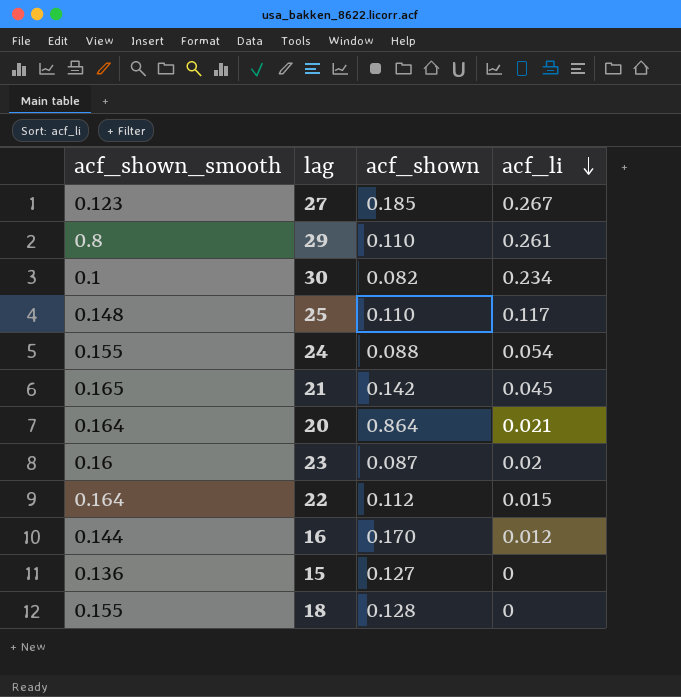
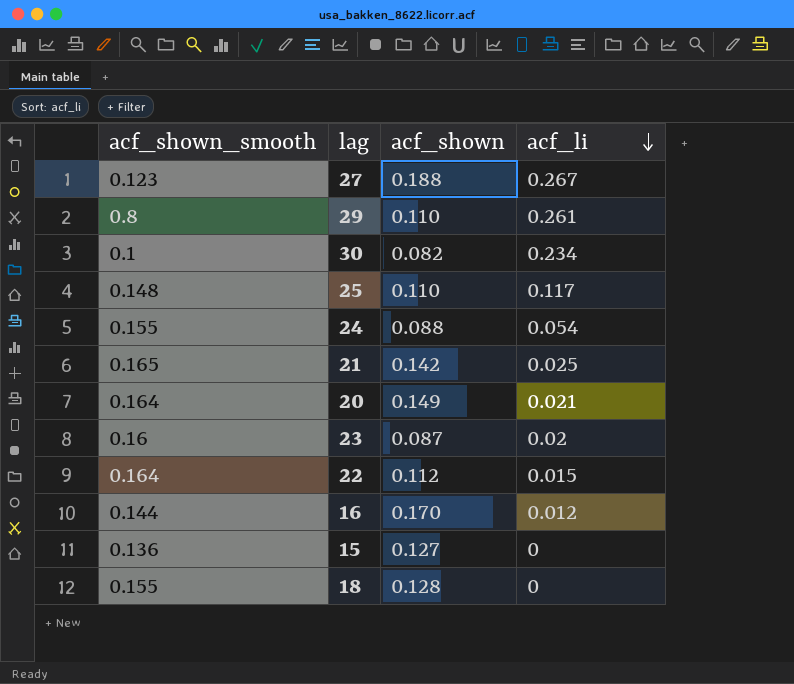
27 | acf_shown: 0.185 -> 0.188
21 | acf_li: 0.045 -> 0.025
20 | acf_shown: 0.864 -> 0.149

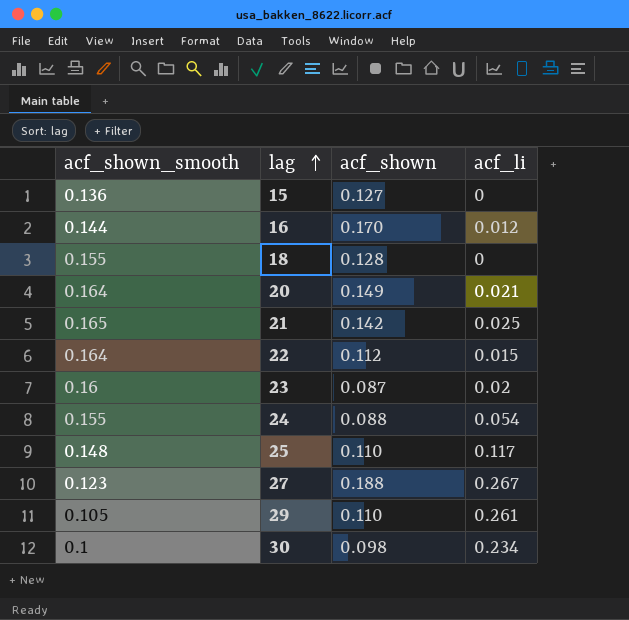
row order: acf_li descending -> lag ascending
29 | acf_shown_smooth: 0.8 -> 0.105
30 | acf_shown: 0.082 -> 0.098

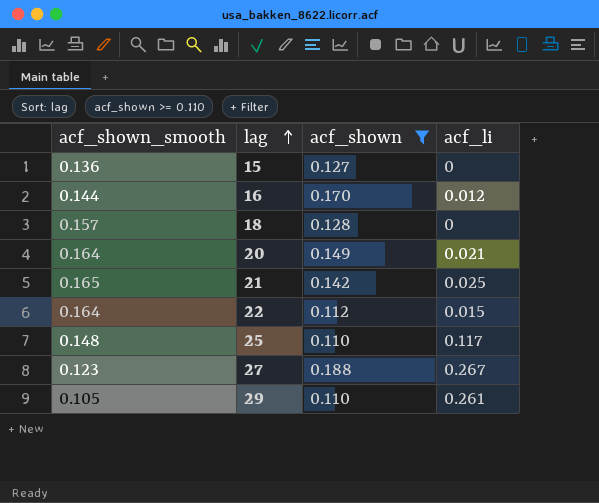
filter: none -> acf_shown >= 0.110
18 | acf_shown_smooth: 0.155 -> 0.157

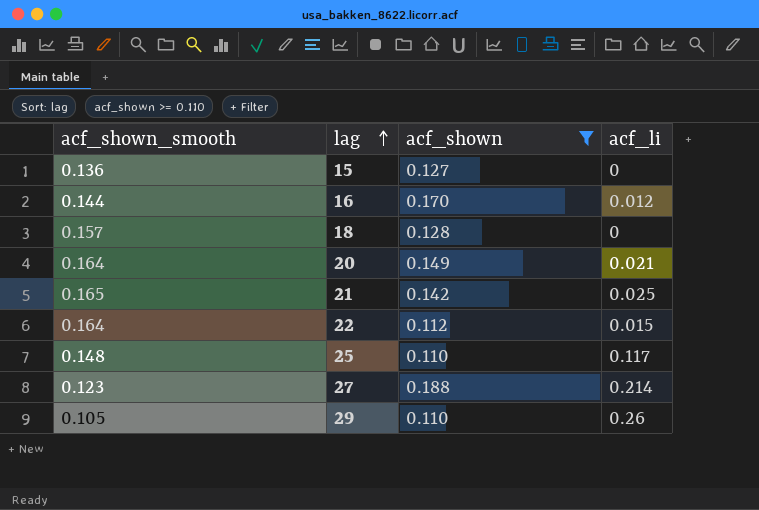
27 | acf_li: 0.267 -> 0.214
29 | acf_li: 0.261 -> 0.26

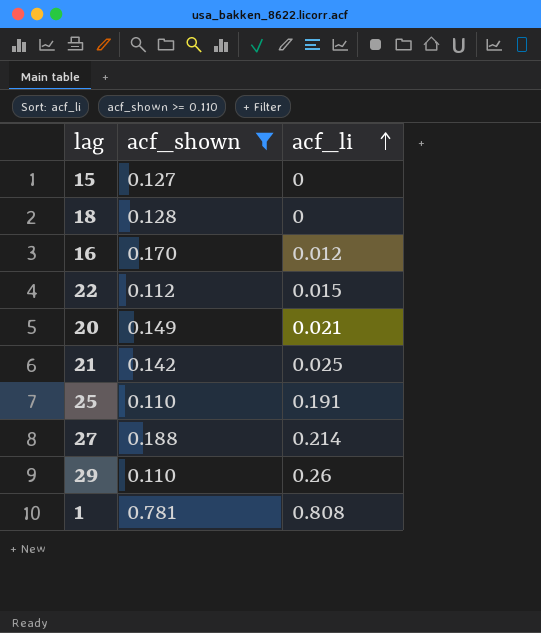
row order: lag ascending -> acf_li ascending
column acf_shown_smooth | position: 1 -> none
25 | acf_li: 0.117 -> 0.191
row 1: none -> 0.781 | 0.808

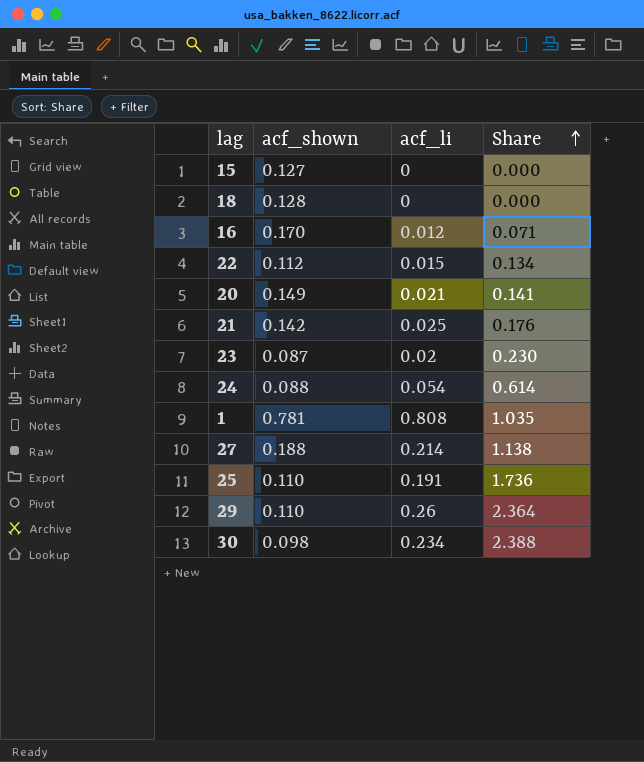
filter: acf_shown >= 0.110 -> none
row order: acf_li ascending -> Share ascending
column Share | formula: none -> [acf_li] / [acf_shown]

